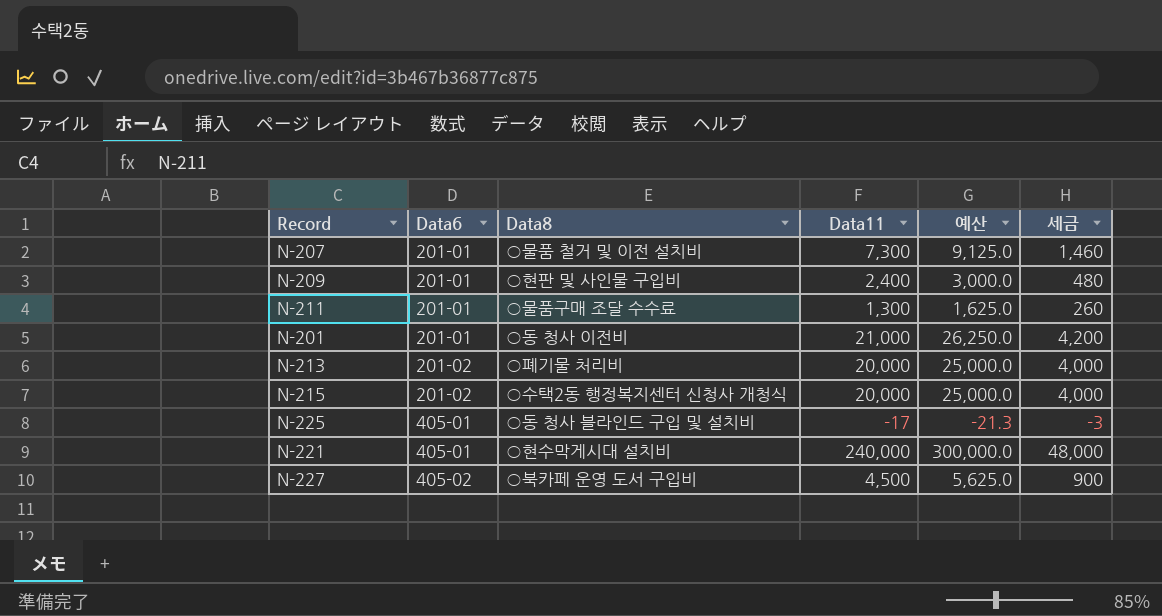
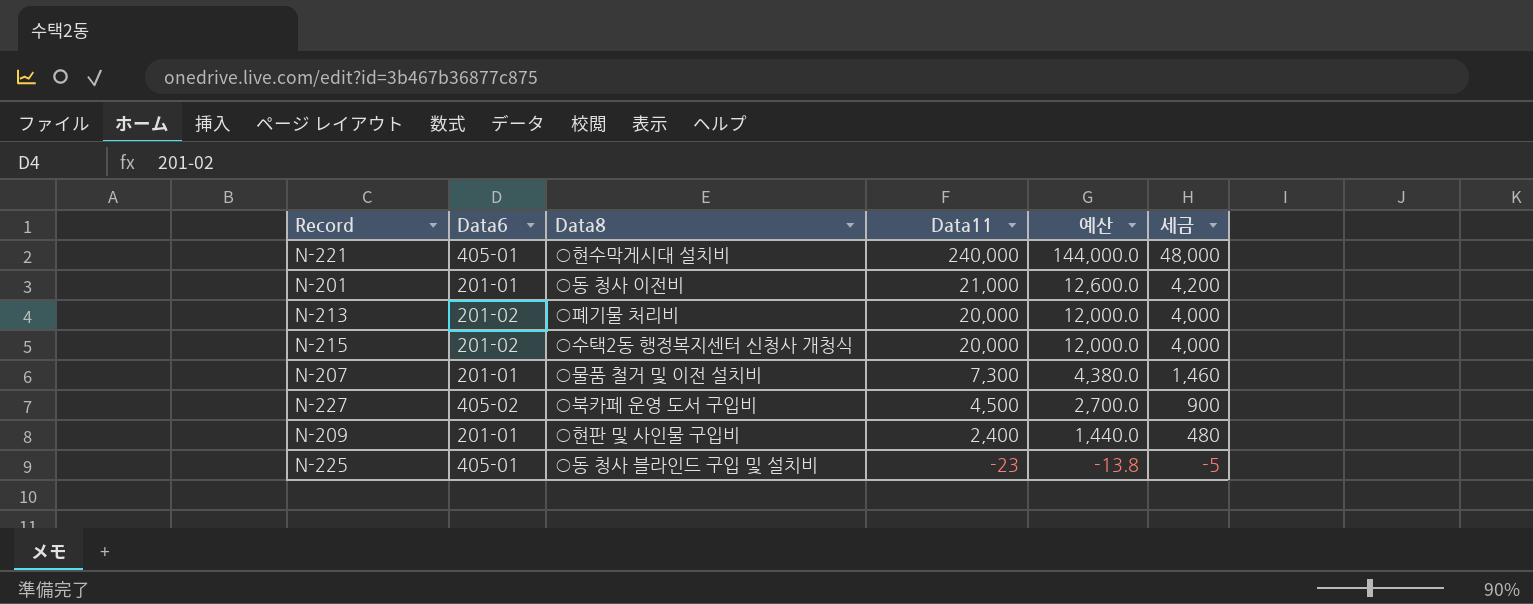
row order: Data6 ascending -> Data11 descending
column 예산 | formula: [Data11] * 1.25 -> [Data11] * 0.6
row N-211: 201-01 | ○물품구매 조달 수수료 | 1,300 | 1,625.0 | 260 -> none
N-225 | Data11: -17 -> -23
N-225 | 세금: -3 -> -5

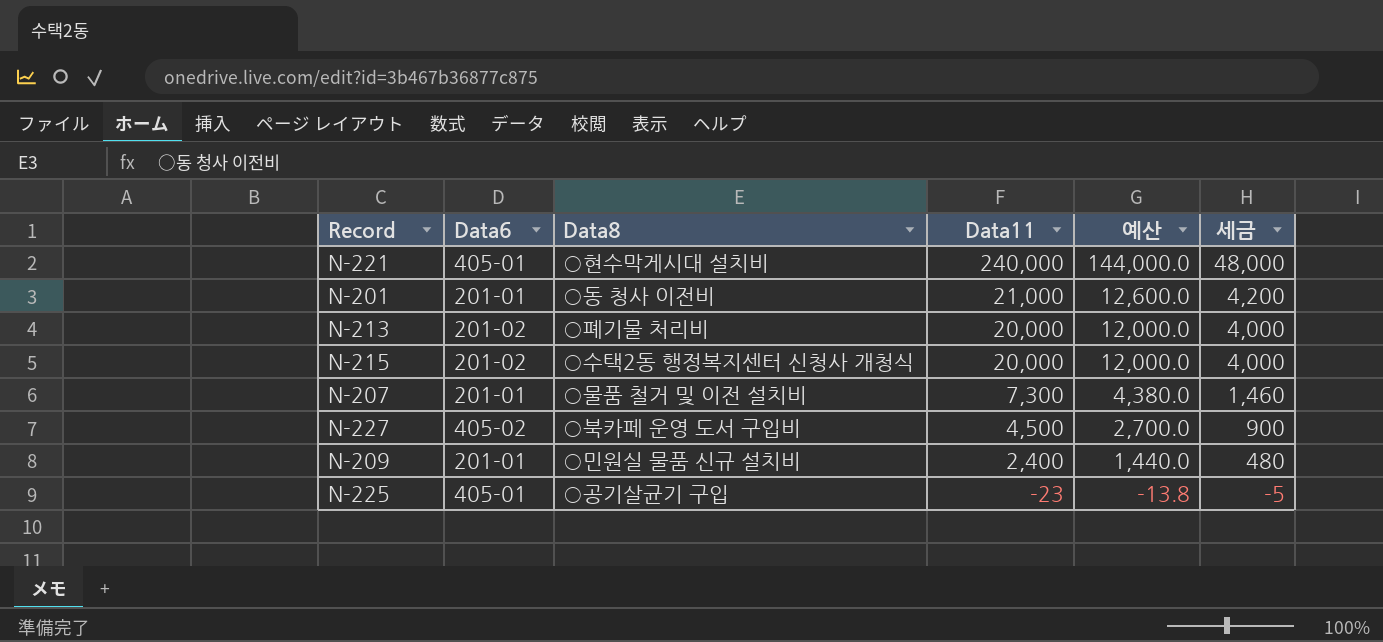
N-209 | Data8: ○현판 및 사인물 구입비 -> ○민원실 물품 신규 설치비
N-225 | Data8: ○동 청사 블라인드 구입 및 설치비 -> ○공기살균기 구입

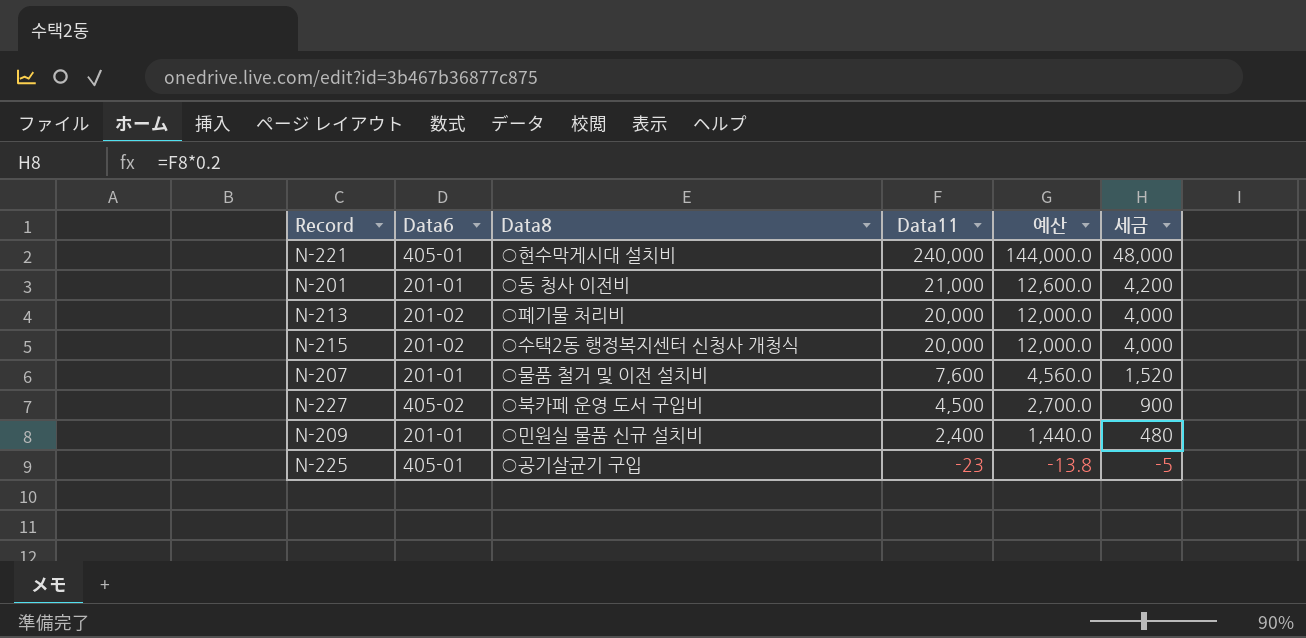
N-207 | Data11: 7,300 -> 7,600
N-207 | 예산: 4,380.0 -> 4,560.0
N-207 | 세금: 1,460 -> 1,520

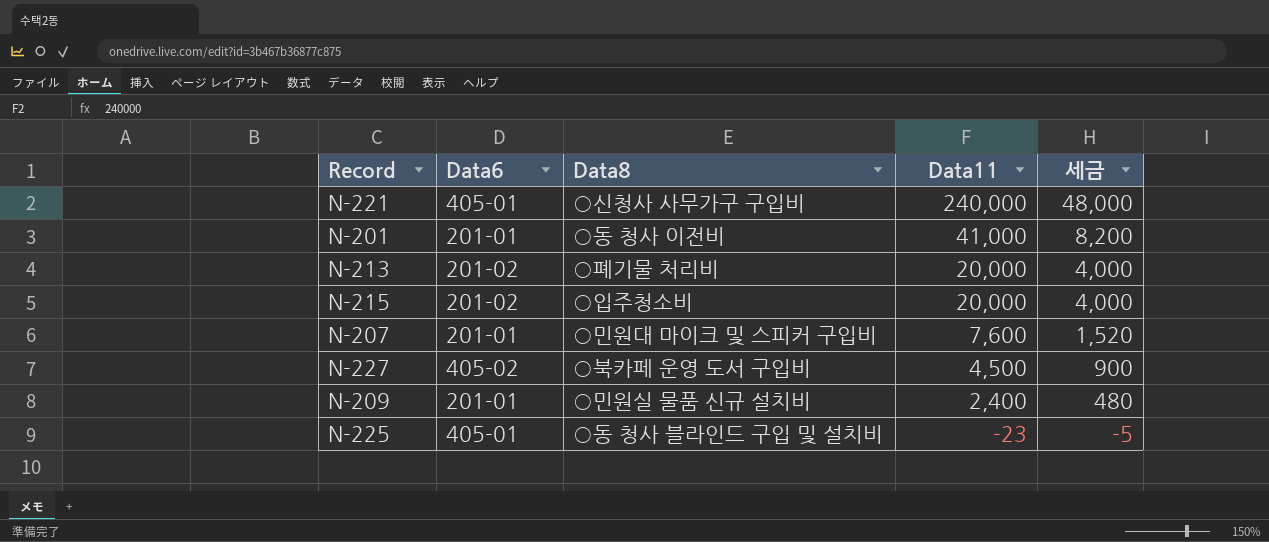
column 예산 | formula: [Data11] * 0.6 -> none
N-221 | Data8: ○현수막게시대 설치비 -> ○신청사 사무가구 구입비
N-201 | Data11: 21,000 -> 41,000
N-201 | 세금: 4,200 -> 8,200
N-215 | Data8: ○수택2동 행정복지센터 신청사 개청식 -> ○입주청소비
N-207 | Data8: ○물품 철거 및 이전 설치비 -> ○민원대 마이크 및 스피커 구입비
N-225 | Data8: ○공기살균기 구입 -> ○동 청사 블라인드 구입 및 설치비

